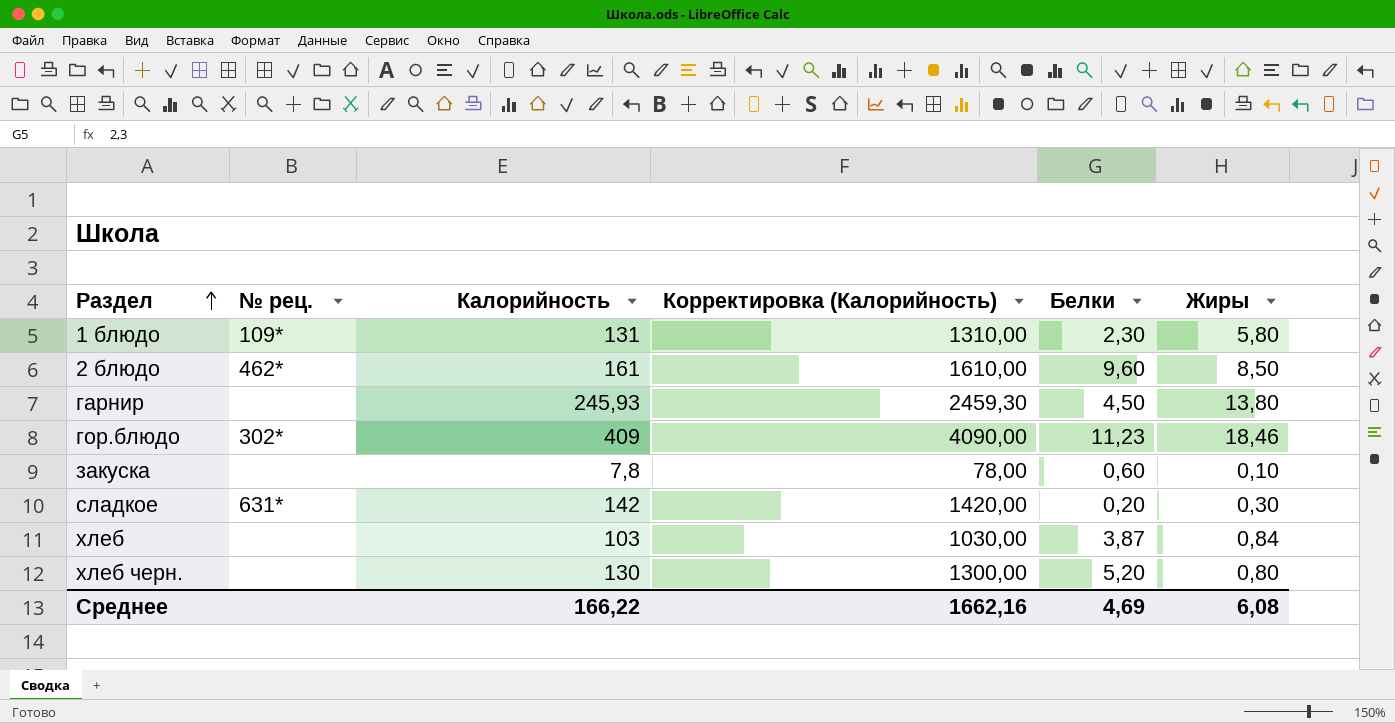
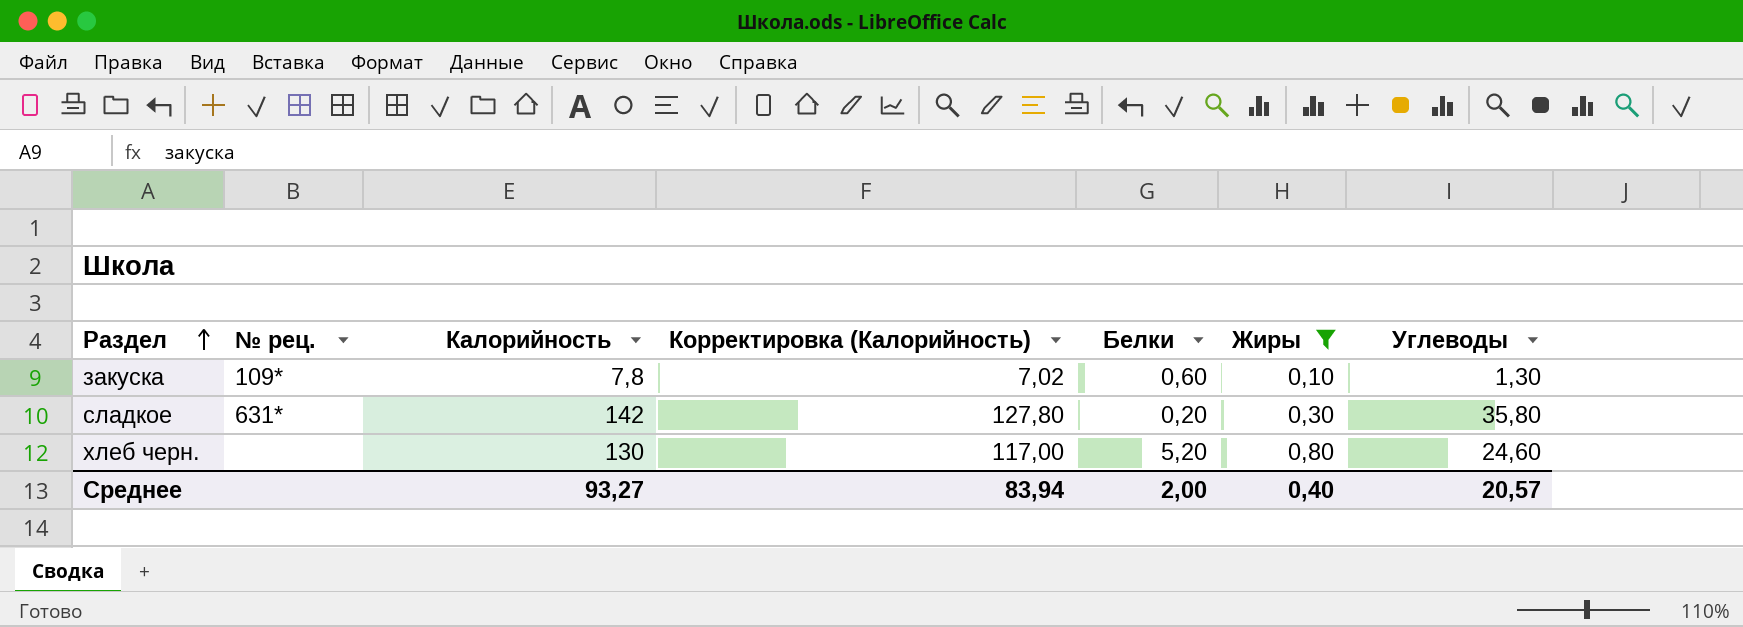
filter: none -> Жиры <= 0,80
column Корректировка (Калорийность) | formula: [Калорийность] * 10 -> [Калорийность] * 0,9
column Углеводы | position: none -> 7
закуска | № рец.: none -> 109*
Среднее | Калорийность: 166,22 -> 93,27
Среднее | Корректировка (Калорийность): 1662,16 -> 83,94
Среднее | Белки: 4,69 -> 2,00
Среднее | Жиры: 6,08 -> 0,40

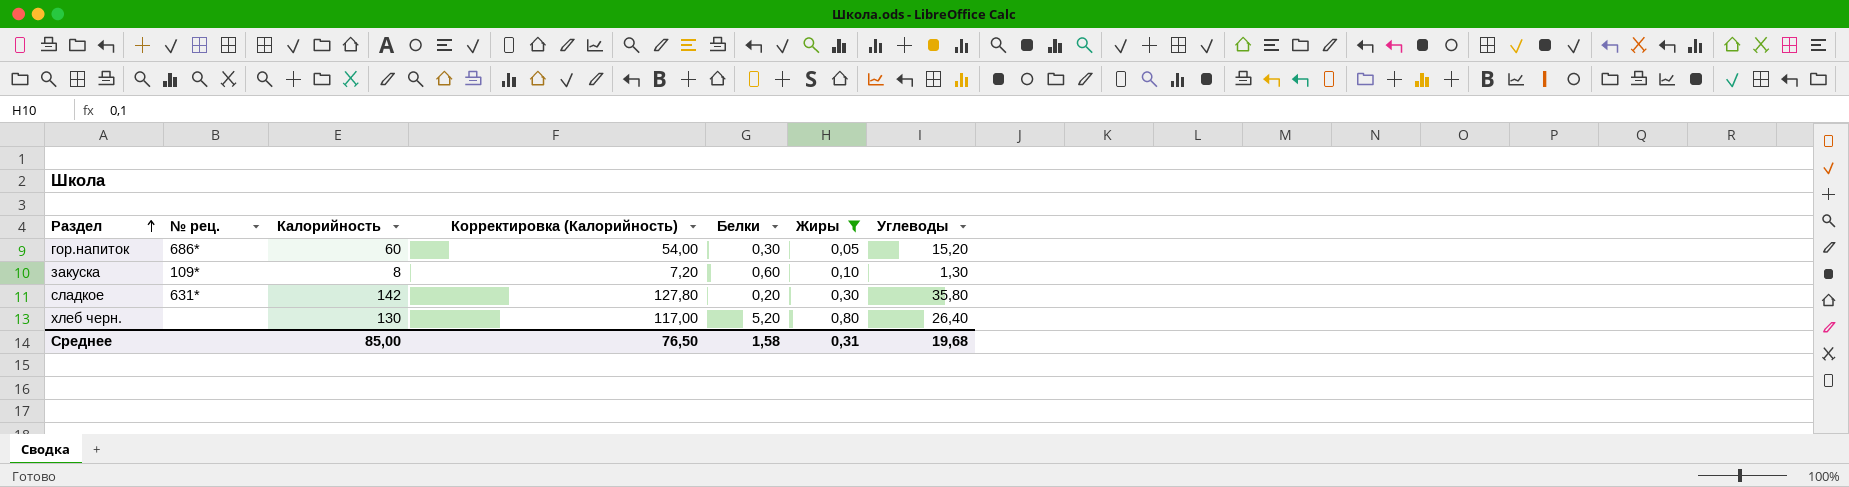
row гор.напиток: none -> 686* | 60 | 54,00 | 0,30 | 0,05 | 15,20
закуска | Калорийность: 7,8 -> 8
закуска | Корректировка (Калорийность): 7,02 -> 7,20
хлеб черн. | Углеводы: 24,60 -> 26,40
Среднее | Калорийность: 93,27 -> 85,00
Среднее | Корректировка (Калорийность): 83,94 -> 76,50
Среднее | Белки: 2,00 -> 1,58
Среднее | Жиры: 0,40 -> 0,31
Среднее | Углеводы: 20,57 -> 19,68

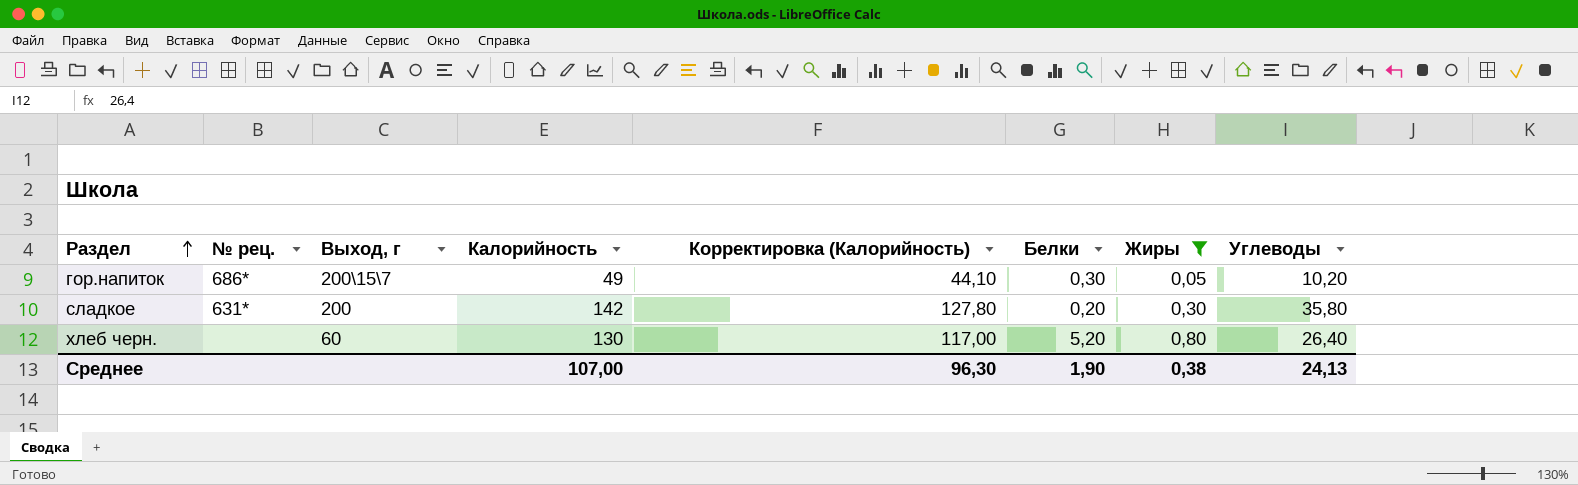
column Выход, г | position: none -> 3
row закуска: 109* | 8 | 7,20 | 0,60 | 0,10 | 1,30 -> none
гор.напиток | Калорийность: 60 -> 49
гор.напиток | Корректировка (Калорийность): 54,00 -> 44,10
гор.напиток | Углеводы: 15,20 -> 10,20
Среднее | Калорийность: 85,00 -> 107,00
Среднее | Корректировка (Калорийность): 76,50 -> 96,30
Среднее | Белки: 1,58 -> 1,90
Среднее | Жиры: 0,31 -> 0,38
Среднее | Углеводы: 19,68 -> 24,13

